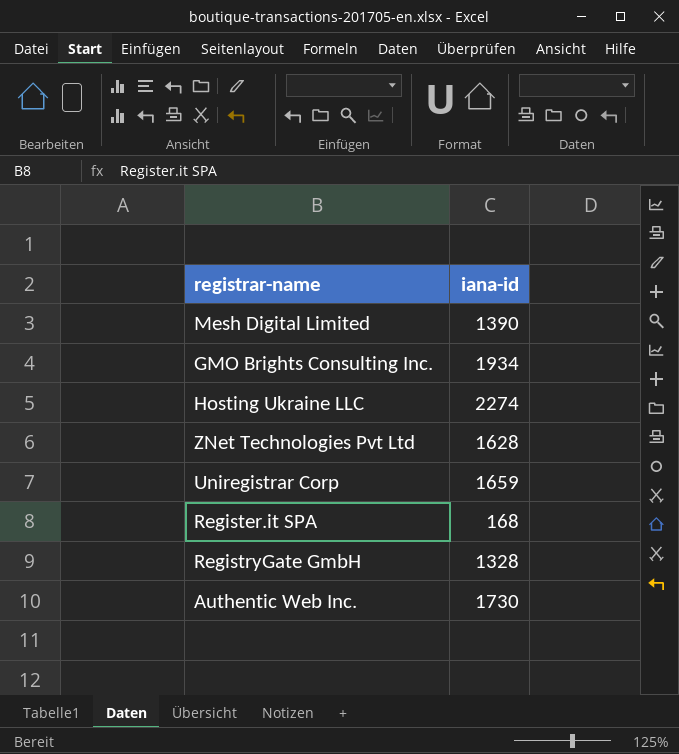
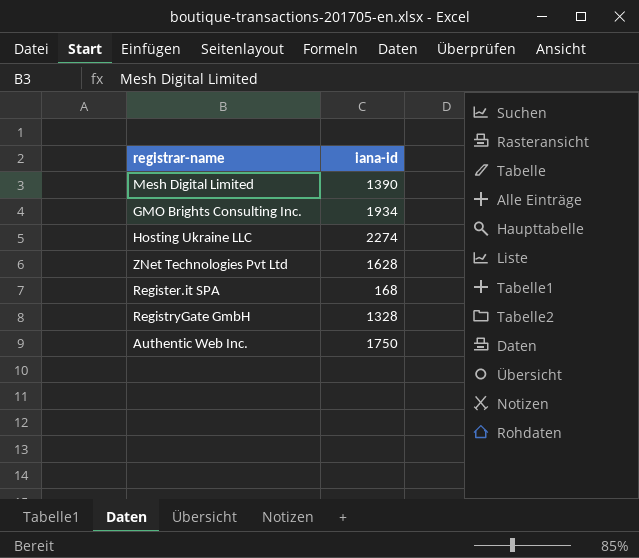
row Uniregistrar Corp: 1659 -> none
Authentic Web Inc. | iana-id: 1730 -> 1750

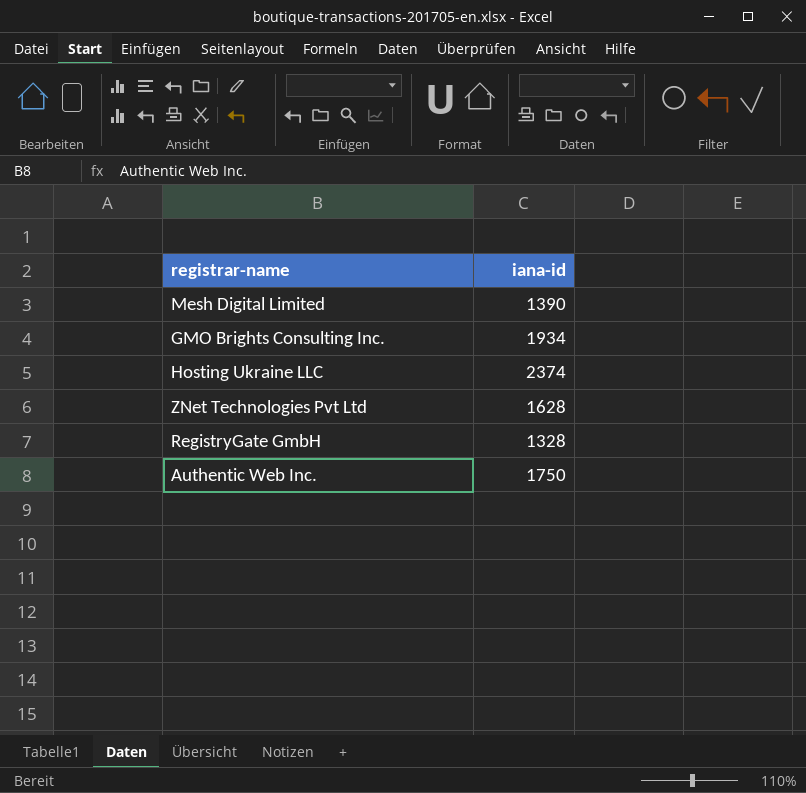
row Register.it SPA: 168 -> none
Hosting Ukraine LLC | iana-id: 2274 -> 2374

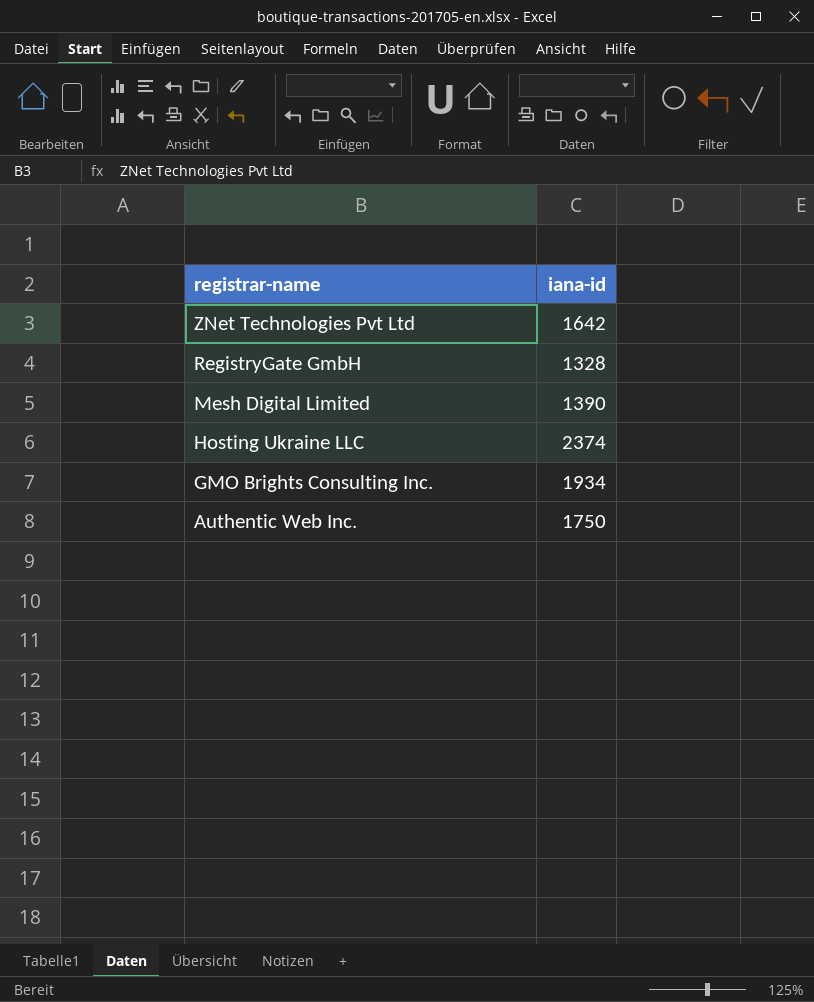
row order: none -> registrar-name descending
ZNet Technologies Pvt Ltd | iana-id: 1628 -> 1642

